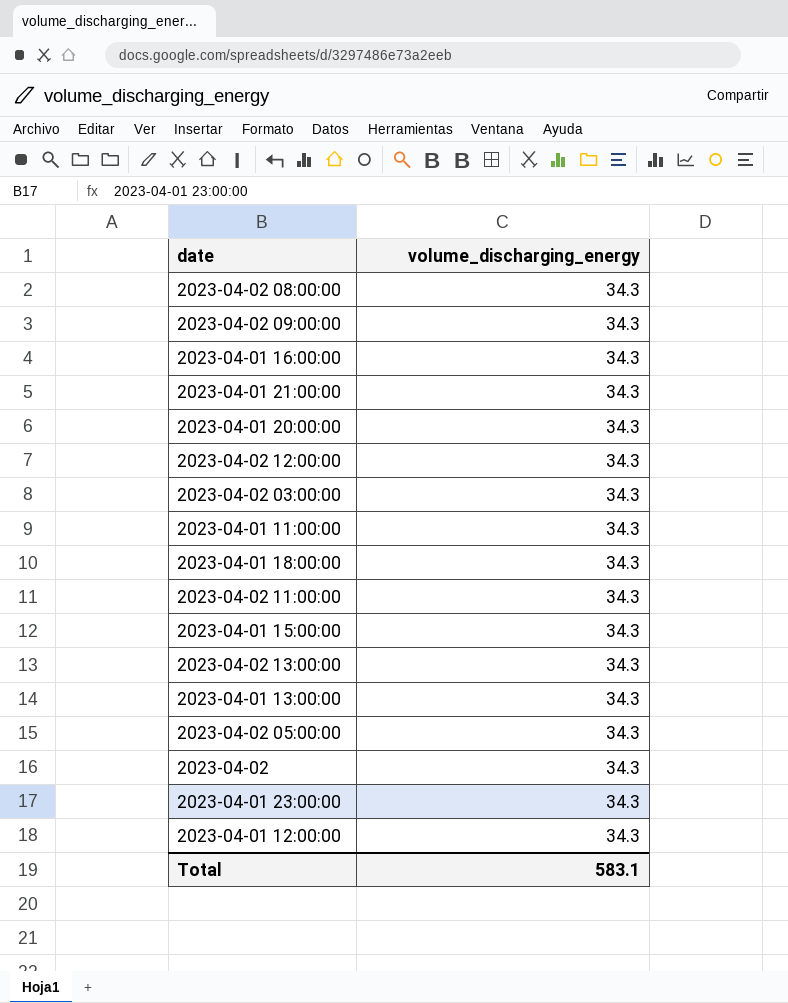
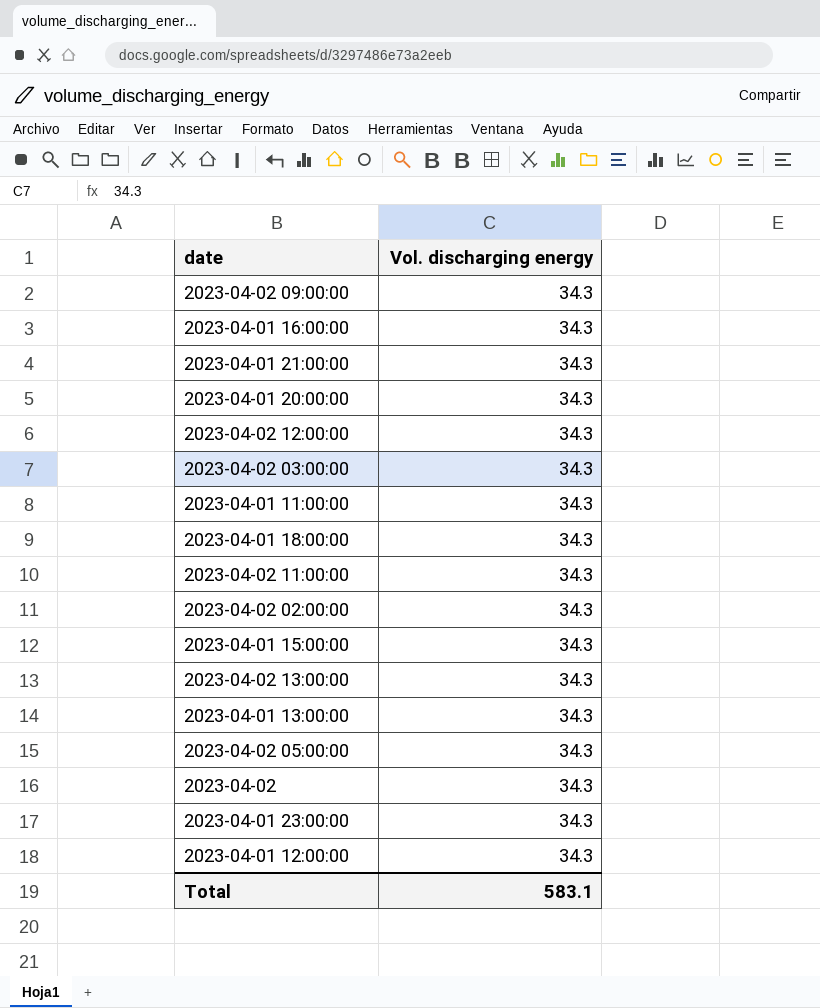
column name: volume_discharging_energy -> Vol. discharging energy
row 2023-04-02 08:00:00: 34.3 -> none
row 2023-04-02 02:00:00: none -> 34.3

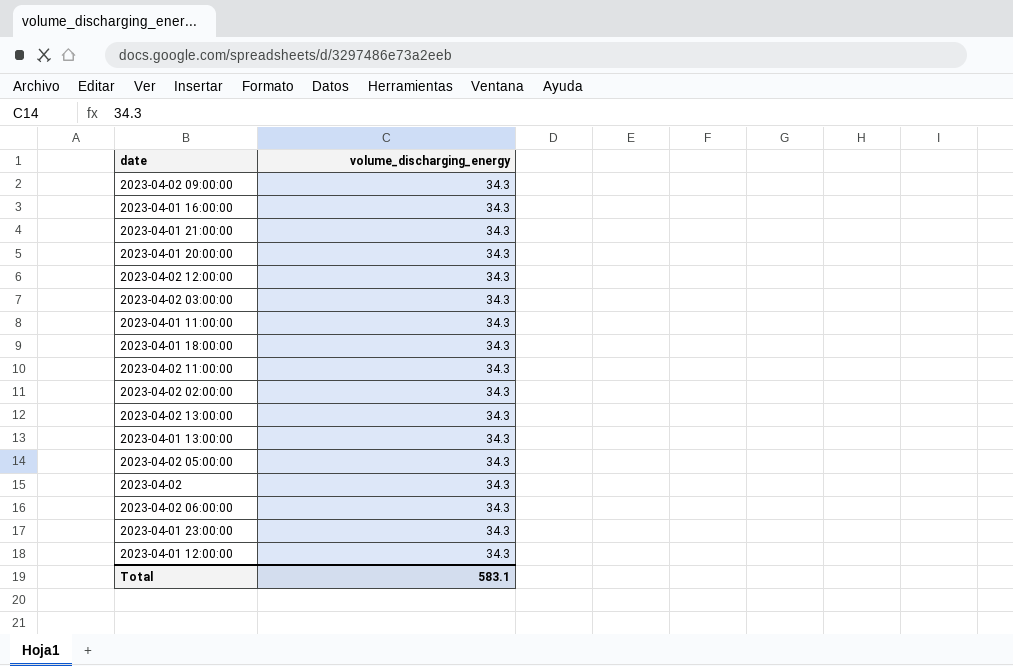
column name: Vol. discharging energy -> volume_discharging_energy
row 2023-04-01 15:00:00: 34.3 -> none
row 2023-04-02 06:00:00: none -> 34.3

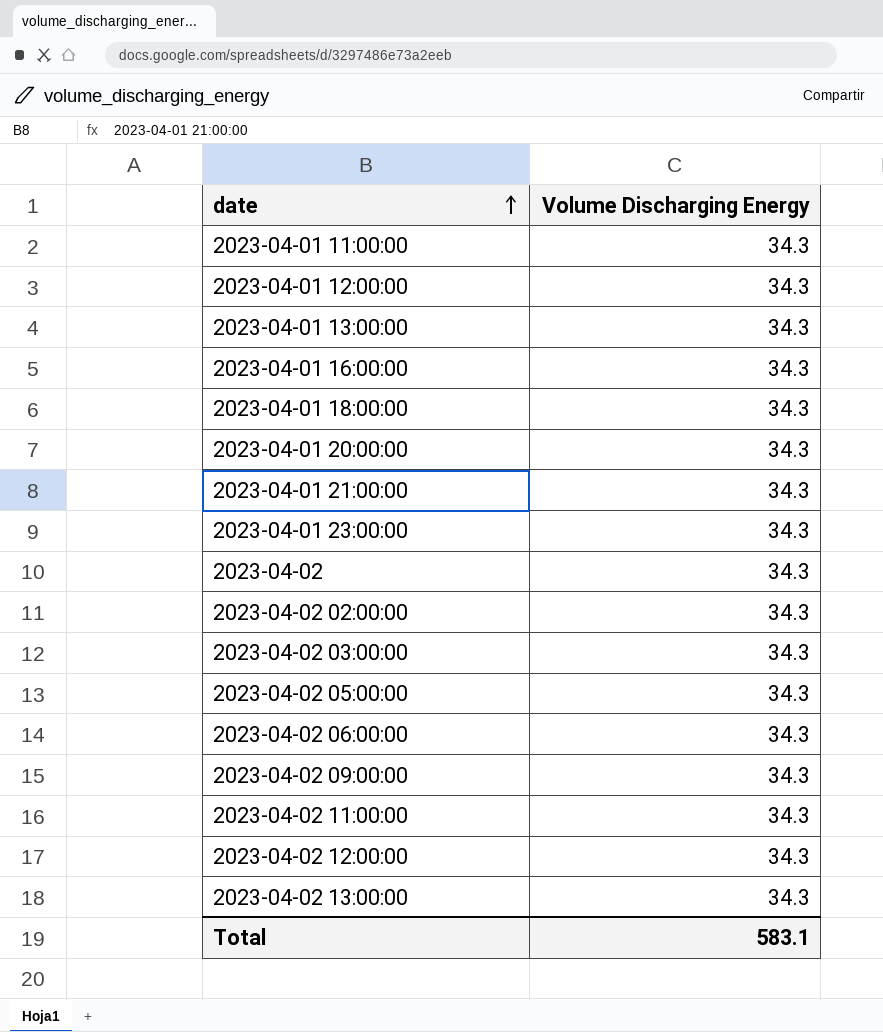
row order: none -> date ascending
column name: volume_discharging_energy -> Volume Discharging Energy

